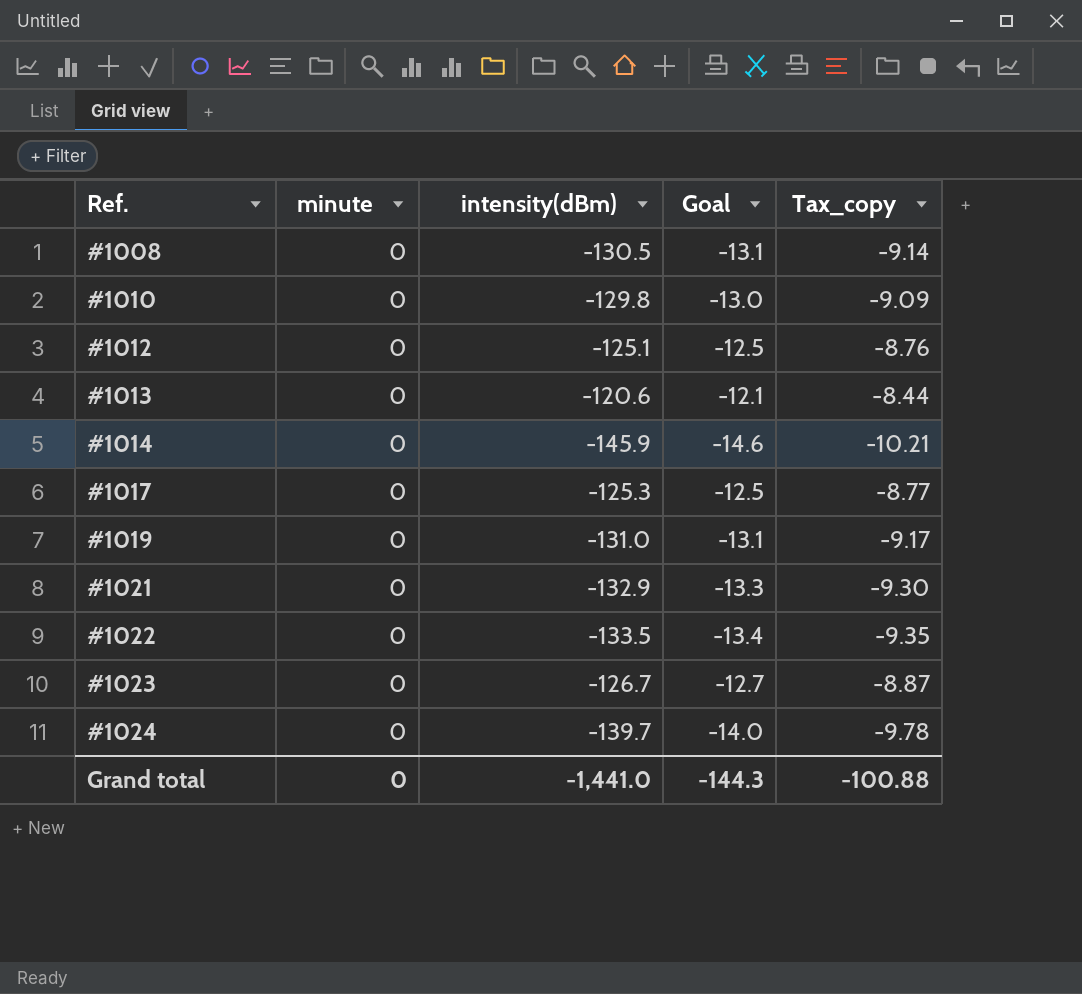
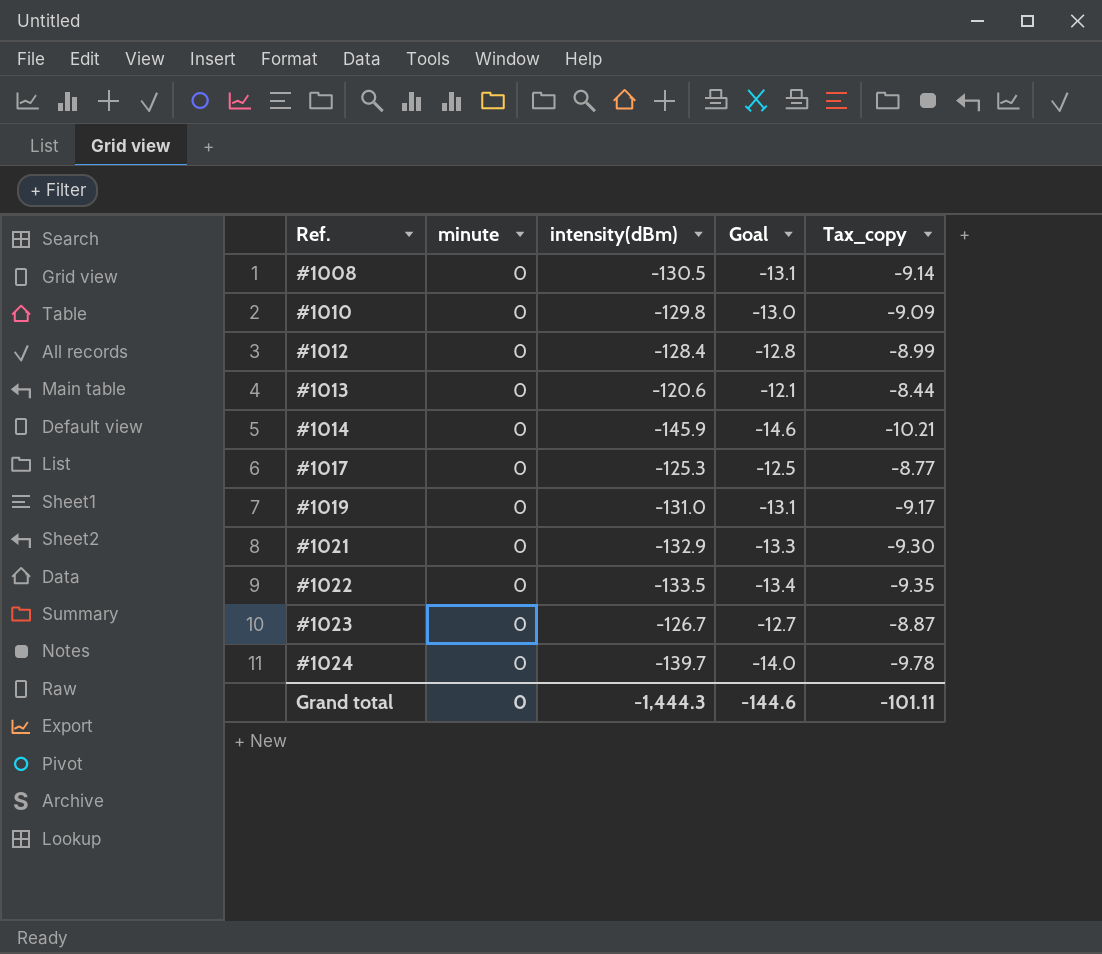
#1012 | intensity(dBm): -125.1 -> -128.4
#1012 | Goal: -12.5 -> -12.8
#1012 | Tax_copy: -8.76 -> -8.99
Grand total | intensity(dBm): -1,441.0 -> -1,444.3
Grand total | Goal: -144.3 -> -144.6
Grand total | Tax_copy: -100.88 -> -101.11

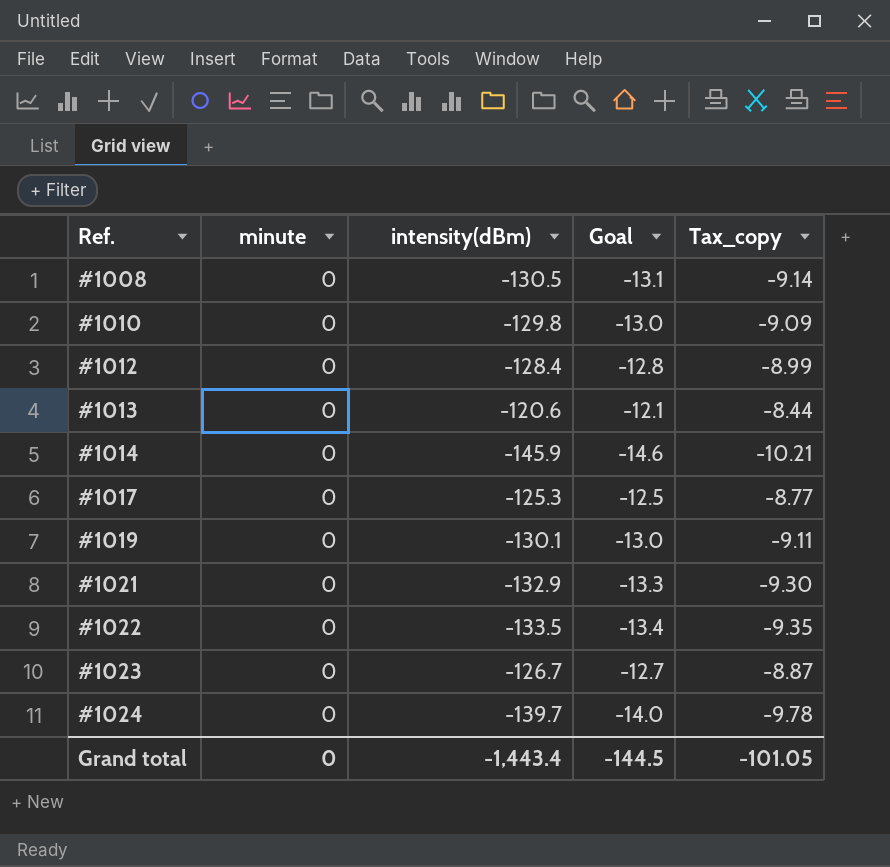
#1019 | intensity(dBm): -131.0 -> -130.1
#1019 | Goal: -13.1 -> -13.0
#1019 | Tax_copy: -9.17 -> -9.11
Grand total | intensity(dBm): -1,444.3 -> -1,443.4
Grand total | Goal: -144.6 -> -144.5
Grand total | Tax_copy: -101.11 -> -101.05

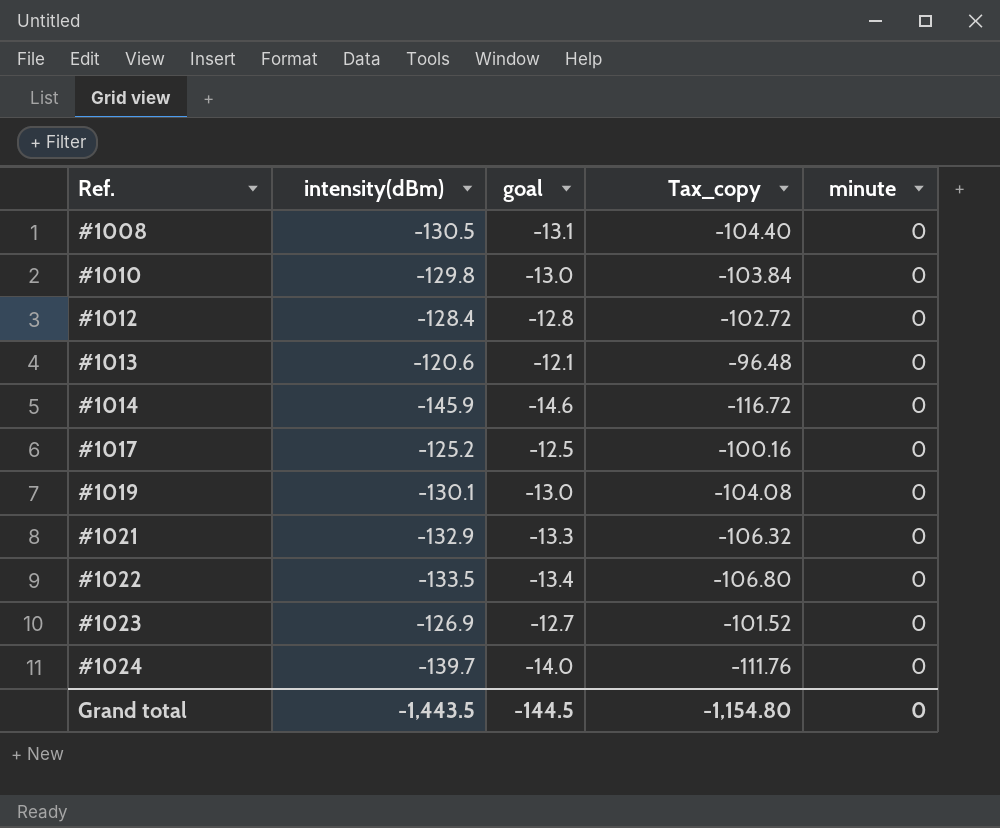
column name: Goal -> goal
column Tax_copy | formula: [intensity(dBm)] * 0.07 -> [intensity(dBm)] * 0.8
column minute | position: 2 -> 5
#1017 | intensity(dBm): -125.3 -> -125.2
#1023 | intensity(dBm): -126.7 -> -126.9
Grand total | intensity(dBm): -1,443.4 -> -1,443.5
Grand total | Tax_copy: -101.05 -> -1,154.80

